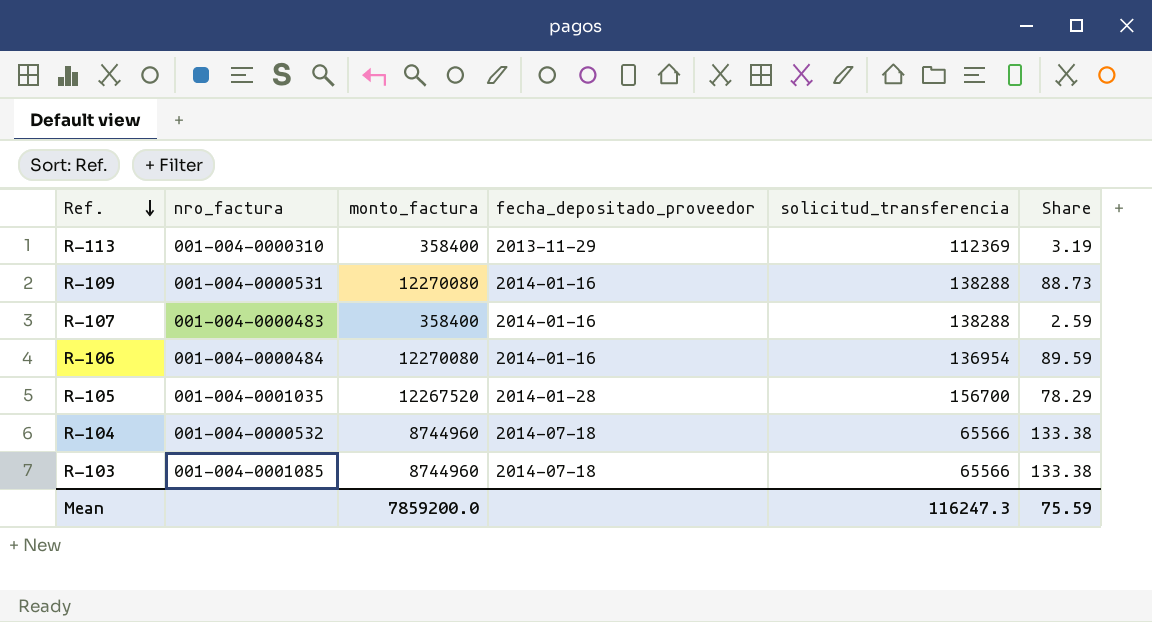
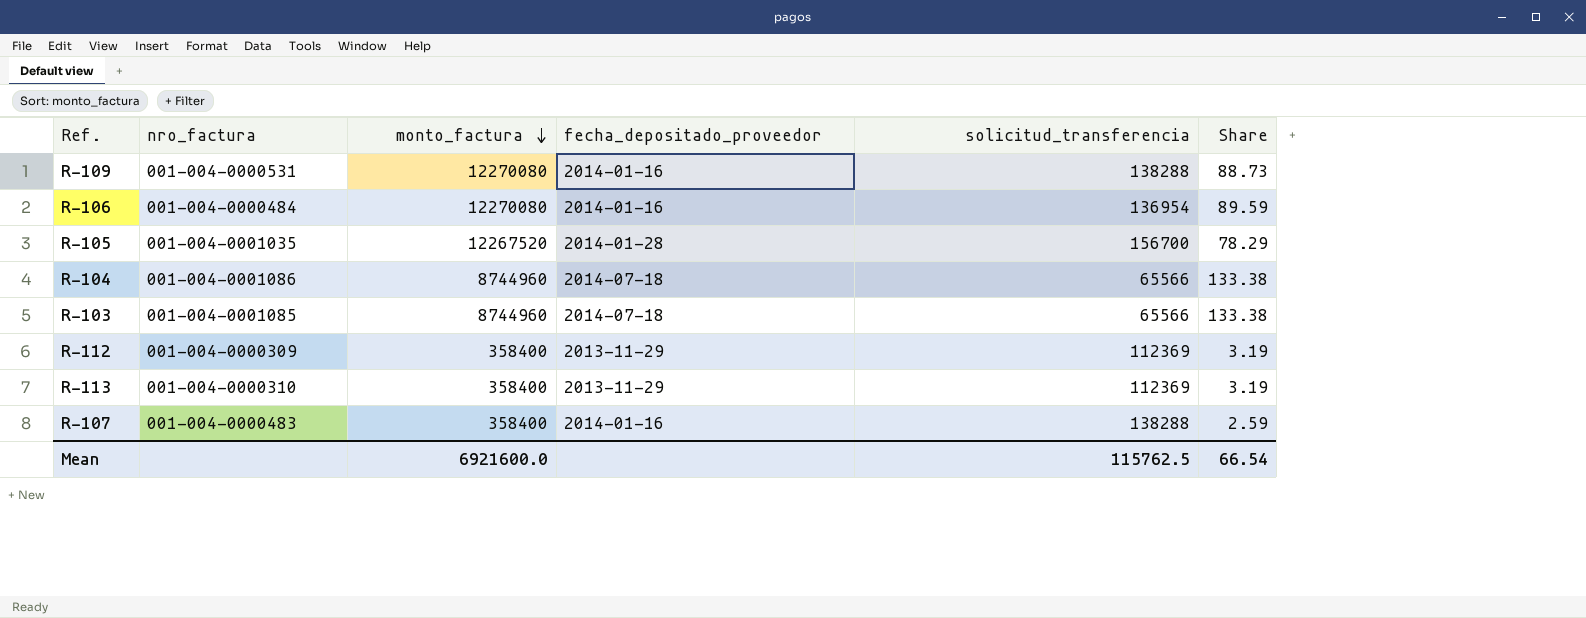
row order: Ref. descending -> monto_factura descending
R-104 | nro_factura: 001-004-0000532 -> 001-004-0001086
row R-112: none -> 001-004-0000309 | 358400 | 2013-11-29 | 112369 | 3.19
Mean | monto_factura: 7859200.0 -> 6921600.0
Mean | solicitud_transferencia: 116247.3 -> 115762.5
Mean | Share: 75.59 -> 66.54

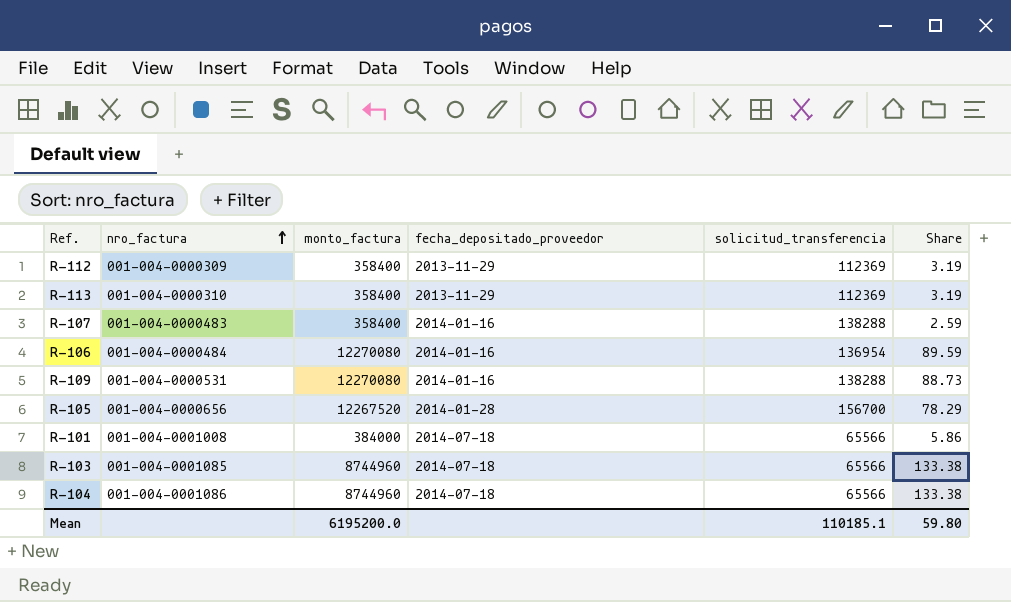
row order: monto_factura descending -> nro_factura ascending
R-105 | nro_factura: 001-004-0001035 -> 001-004-0000656
row R-101: none -> 001-004-0001008 | 384000 | 2014-07-18 | 65566 | 5.86
Mean | monto_factura: 6921600.0 -> 6195200.0
Mean | solicitud_transferencia: 115762.5 -> 110185.1
Mean | Share: 66.54 -> 59.80

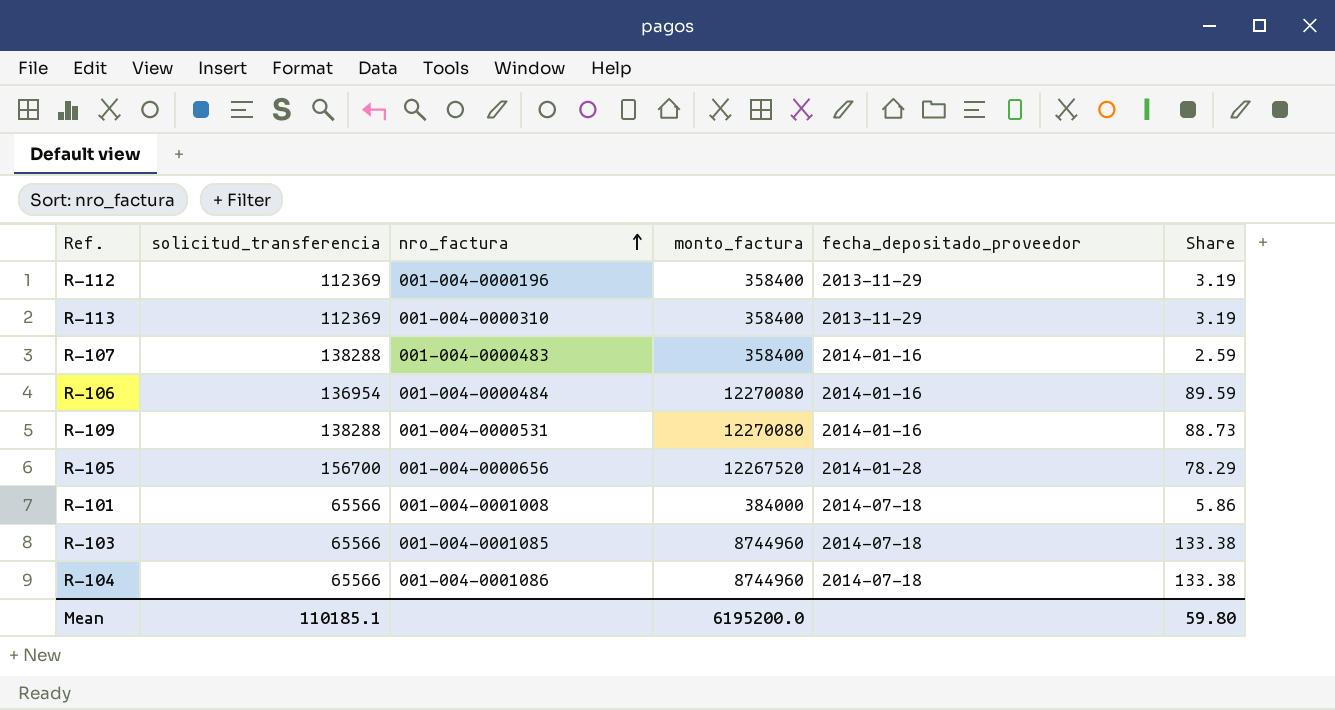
column solicitud_transferencia | position: 5 -> 2
R-112 | nro_factura: 001-004-0000309 -> 001-004-0000196

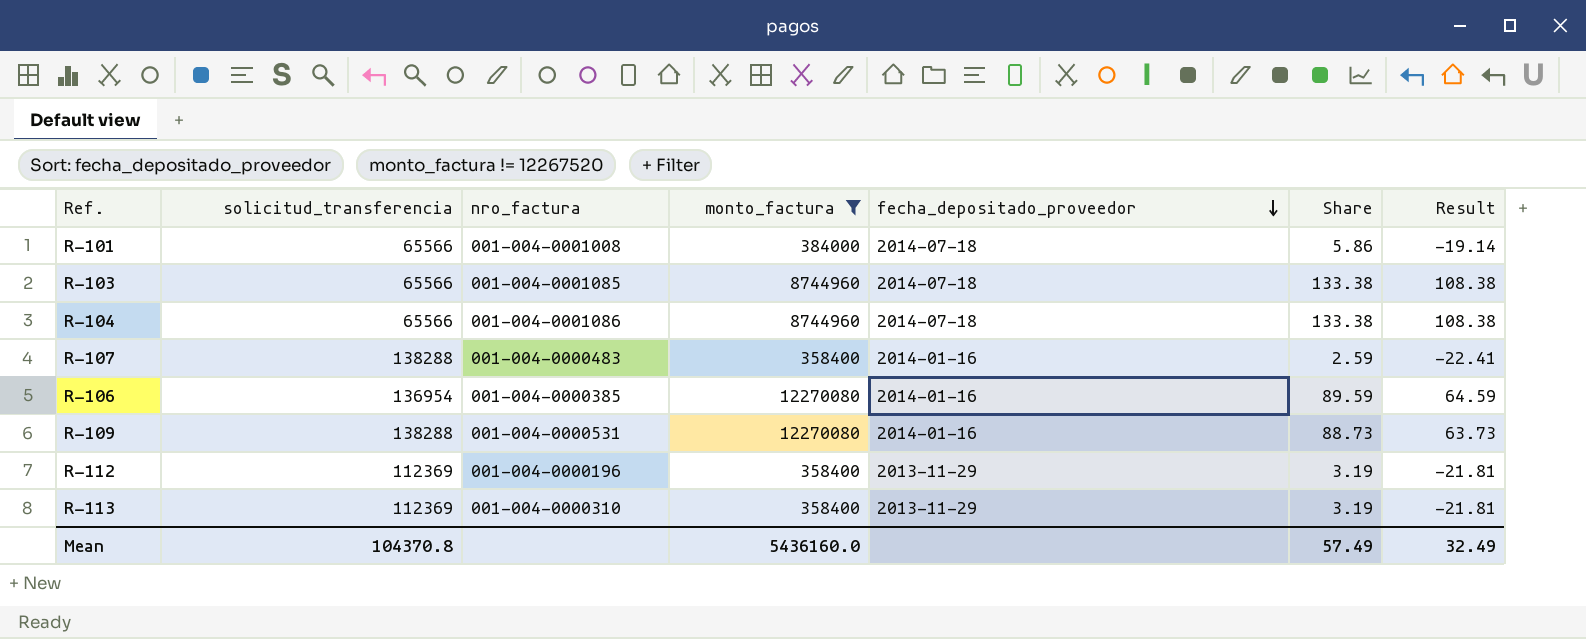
filter: none -> monto_factura != 12267520
row order: nro_factura ascending -> fecha_depositado_proveedor descending
column Result | formula: none -> [Share] - 25
R-106 | nro_factura: 001-004-0000484 -> 001-004-0000385
Mean | solicitud_transferencia: 110185.1 -> 104370.8
Mean | monto_factura: 6195200.0 -> 5436160.0
Mean | Share: 59.80 -> 57.49

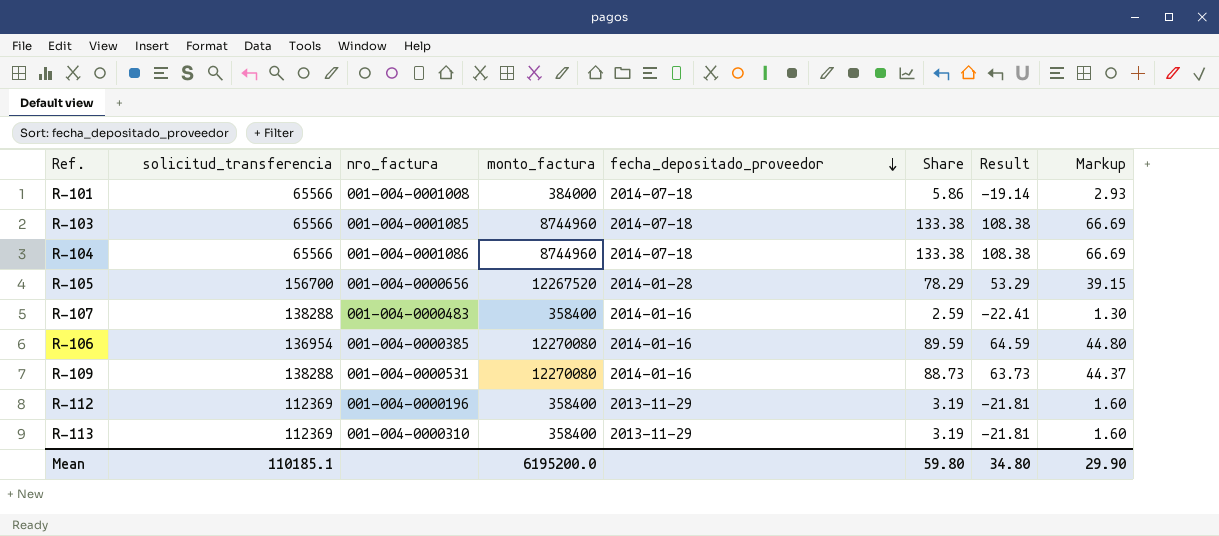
filter: monto_factura != 12267520 -> none
column Markup | formula: none -> [Share] * 0.5
Mean | solicitud_transferencia: 104370.8 -> 110185.1
Mean | monto_factura: 5436160.0 -> 6195200.0
Mean | Share: 57.49 -> 59.80
Mean | Result: 32.49 -> 34.80

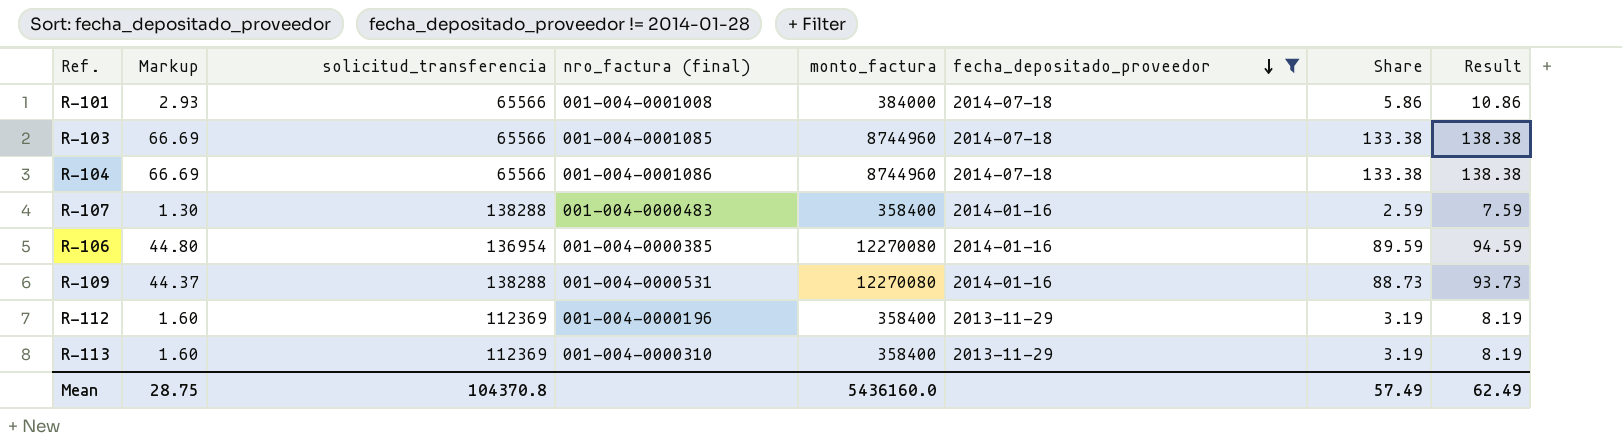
filter: none -> fecha_depositado_proveedor != 2014-01-28
column Markup | position: 8 -> 2
column name: nro_factura -> nro_factura (final)
column Result | formula: [Share] - 25 -> [Share] + 5
Mean | Markup: 29.90 -> 28.75
Mean | solicitud_transferencia: 110185.1 -> 104370.8
Mean | monto_factura: 6195200.0 -> 5436160.0
Mean | Share: 59.80 -> 57.49
Mean | Result: 34.80 -> 62.49

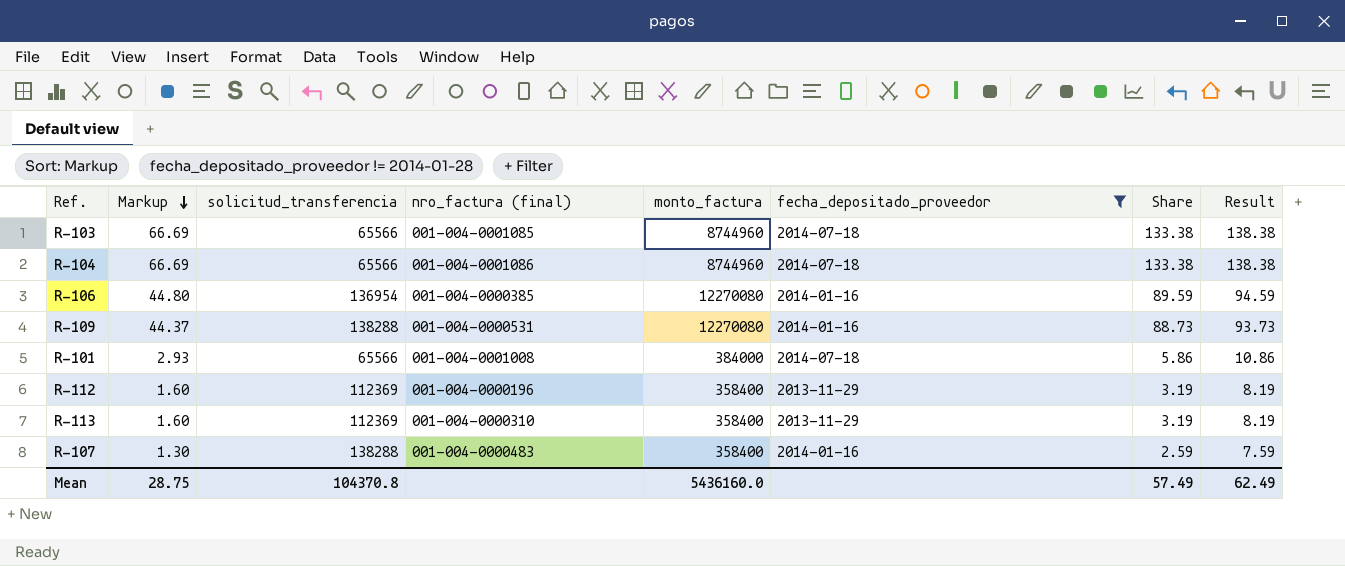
row order: fecha_depositado_proveedor descending -> Markup descending

